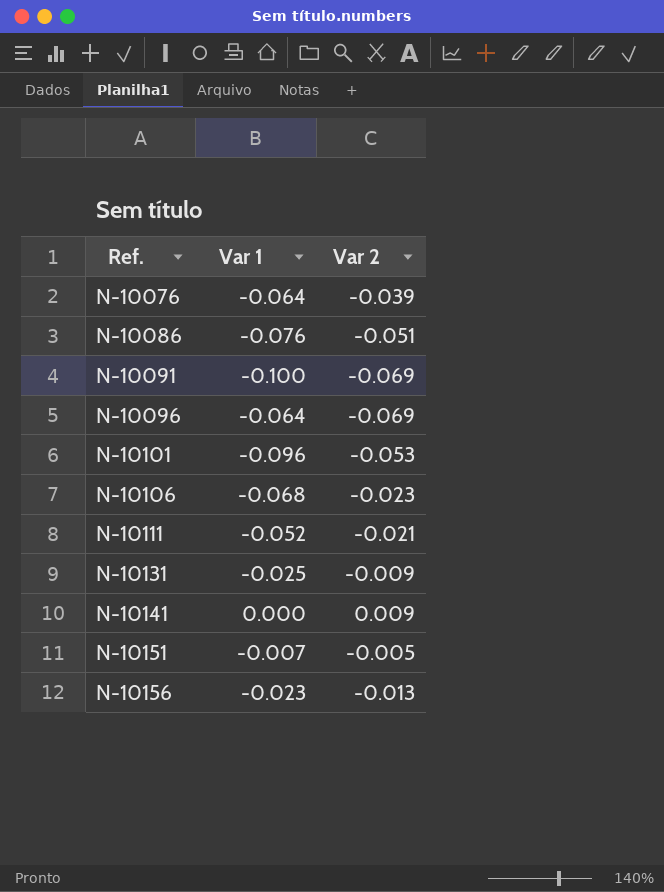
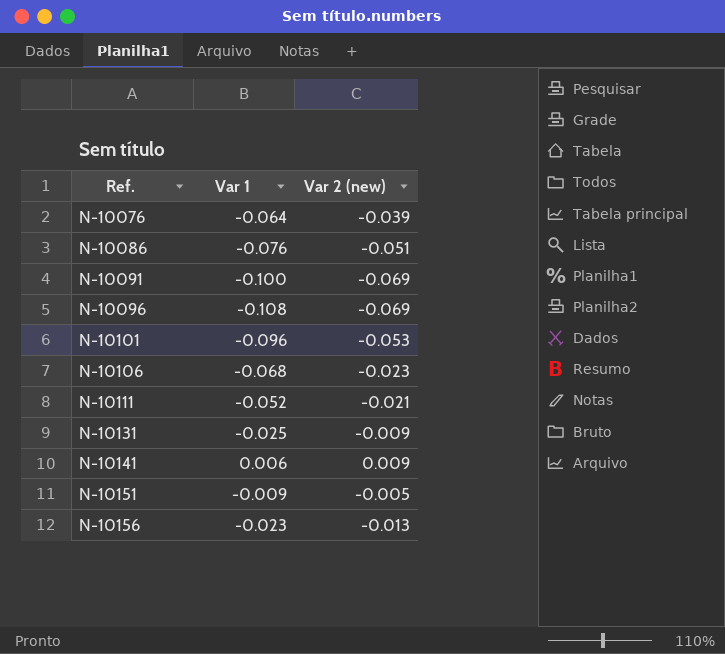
column name: Var 2 -> Var 2 (new)
N-10096 | Var 1: -0.064 -> -0.108
N-10141 | Var 1: 0.000 -> 0.006
N-10151 | Var 1: -0.007 -> -0.009

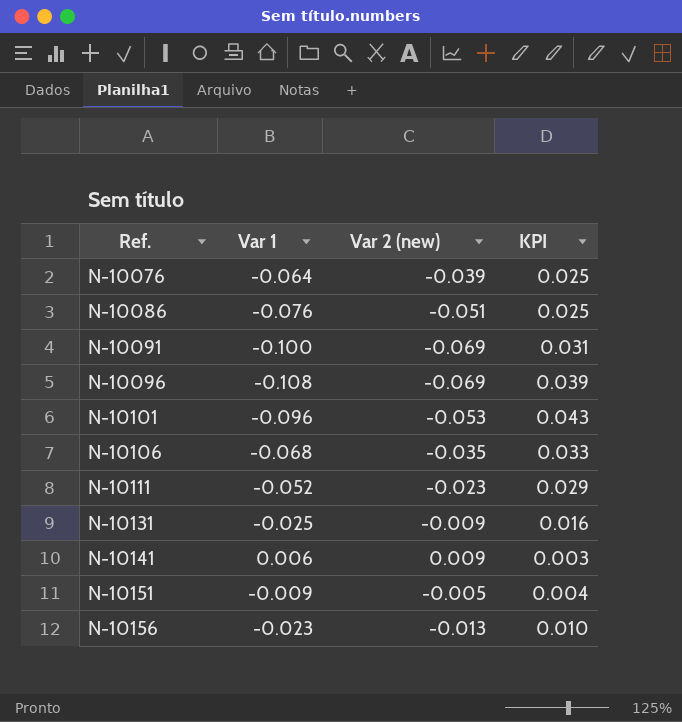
column KPI | formula: none -> [Var 2 (new)] - [Var 1]
N-10106 | Var 2 (new): -0.023 -> -0.035
N-10111 | Var 2 (new): -0.021 -> -0.023

